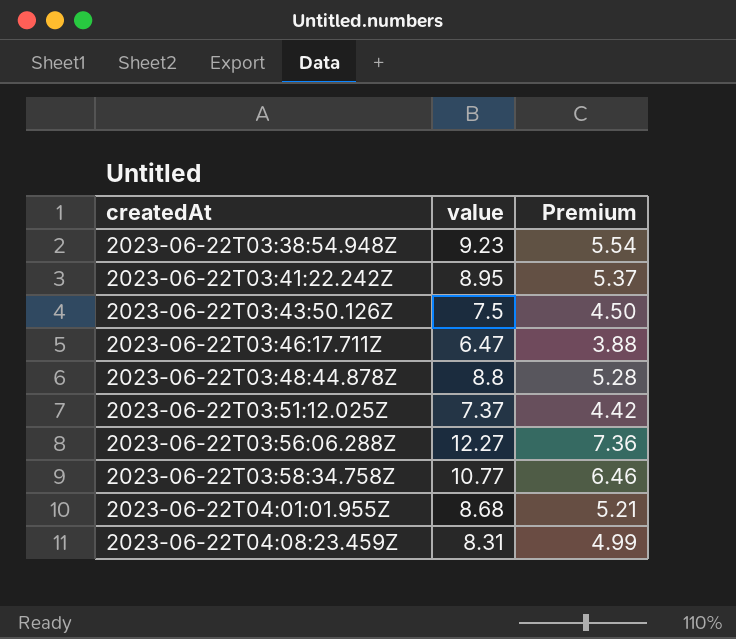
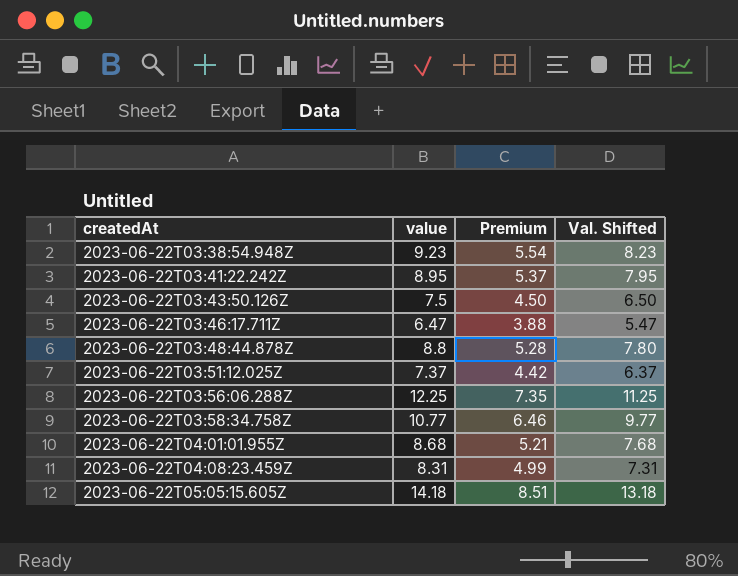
column Val. Shifted | formula: none -> [value] - 1
2023-06-22T03:56:06.288Z | value: 12.27 -> 12.25
2023-06-22T03:56:06.288Z | Premium: 7.36 -> 7.35
row 2023-06-22T05:05:15.605Z: none -> 14.18 | 8.51 | 13.18

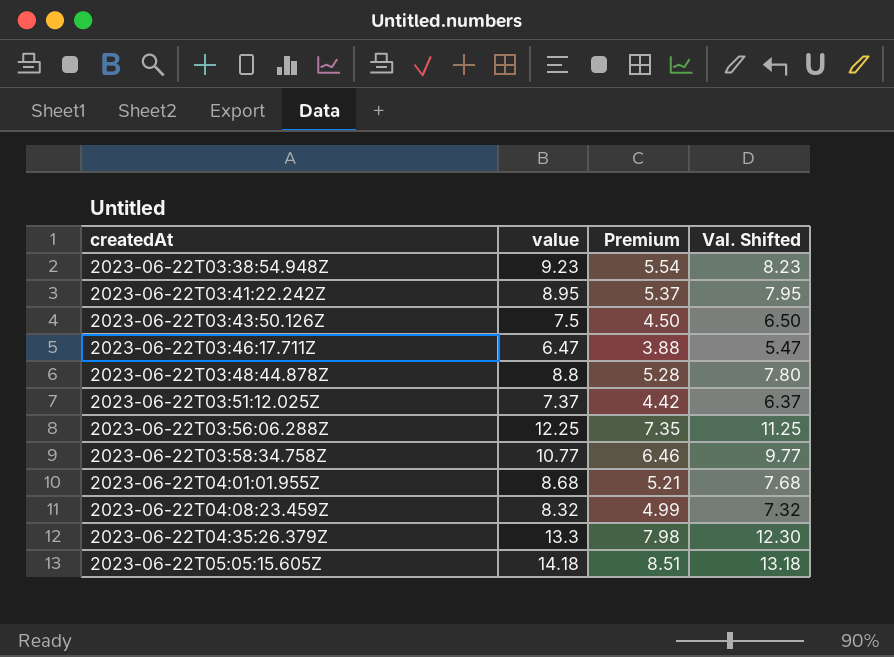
2023-06-22T04:08:23.459Z | value: 8.31 -> 8.32
2023-06-22T04:08:23.459Z | Val. Shifted: 7.31 -> 7.32
row 2023-06-22T04:35:26.379Z: none -> 13.3 | 7.98 | 12.30

